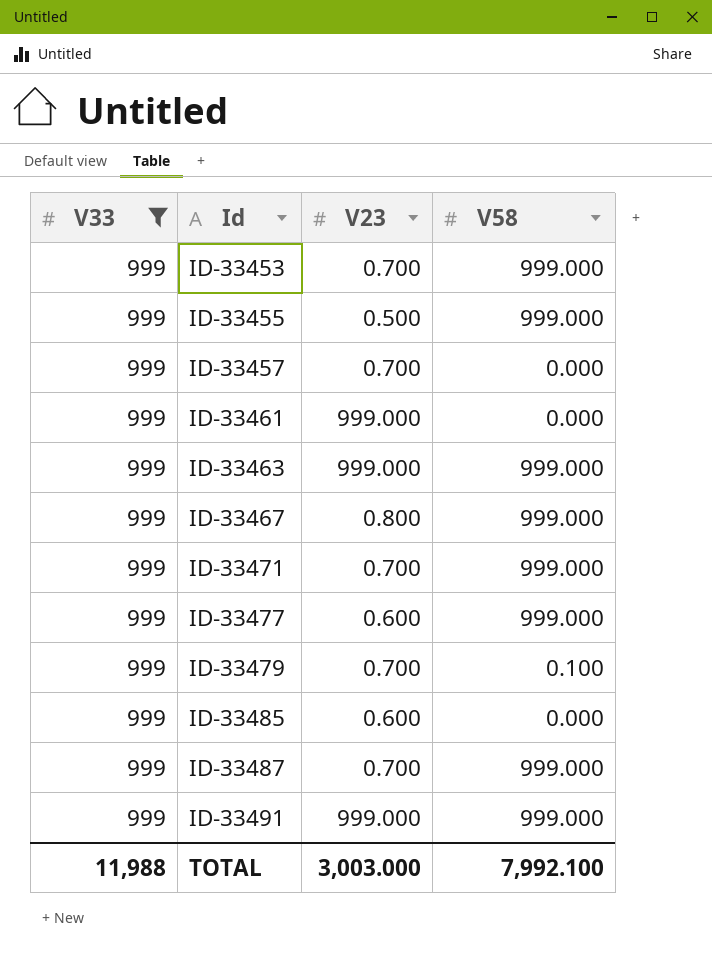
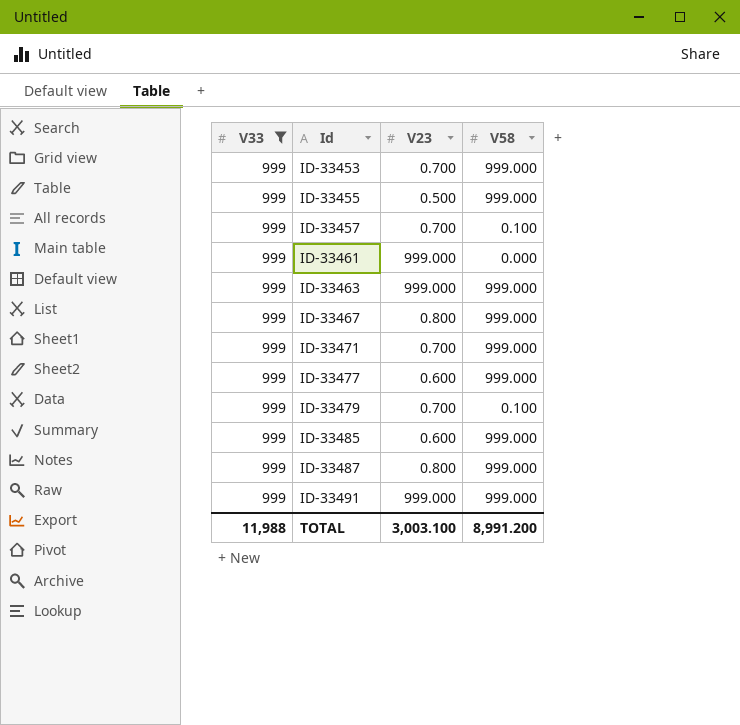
ID-33457 | V58: 0.000 -> 0.100
ID-33485 | V58: 0.000 -> 999.000
ID-33487 | V23: 0.700 -> 0.800
TOTAL | V23: 3,003.000 -> 3,003.100
TOTAL | V58: 7,992.100 -> 8,991.200

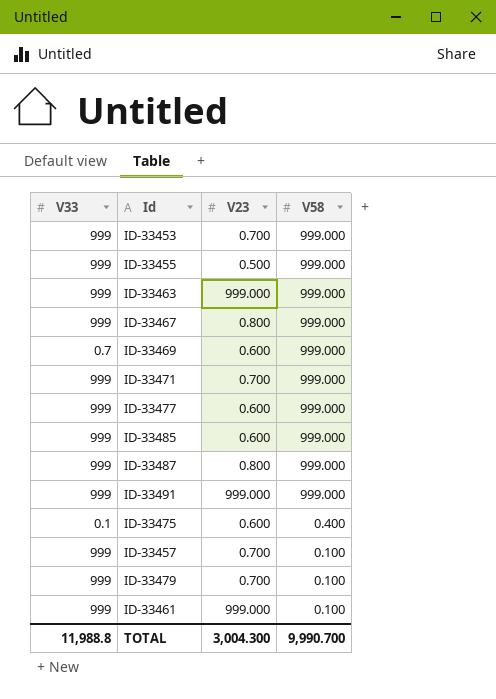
filter: V33 = 999 -> none
row order: Id ascending -> V58 descending
ID-33461 | V58: 0.000 -> 0.100
TOTAL | V33: 11,988 -> 11,988.8
TOTAL | V23: 3,003.100 -> 3,004.300
TOTAL | V58: 8,991.200 -> 9,990.700

